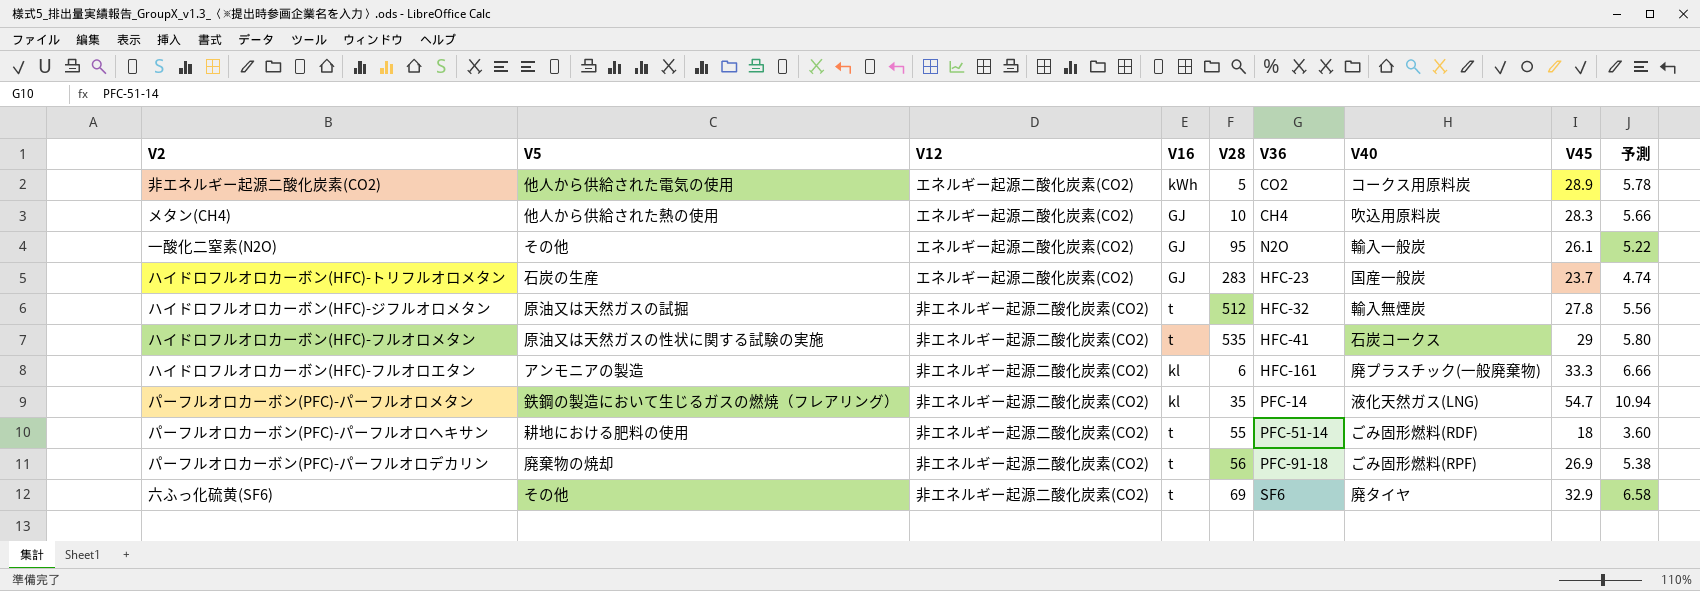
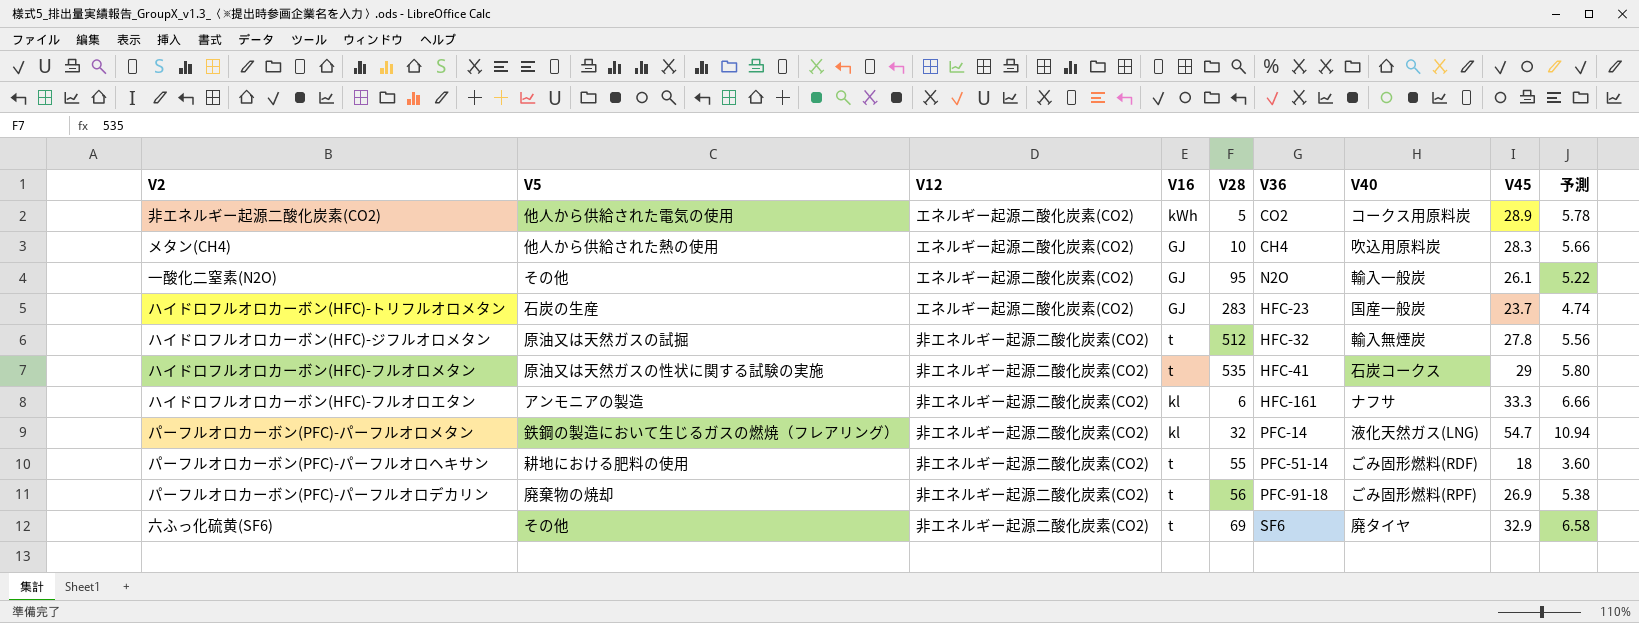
ハイドロフルオロカーボン(HFC)-フルオロエタン | V40: 廃プラスチック(一般廃棄物) -> ナフサ
パーフルオロカーボン(PFC)-パーフルオロメタン | V28: 35 -> 32

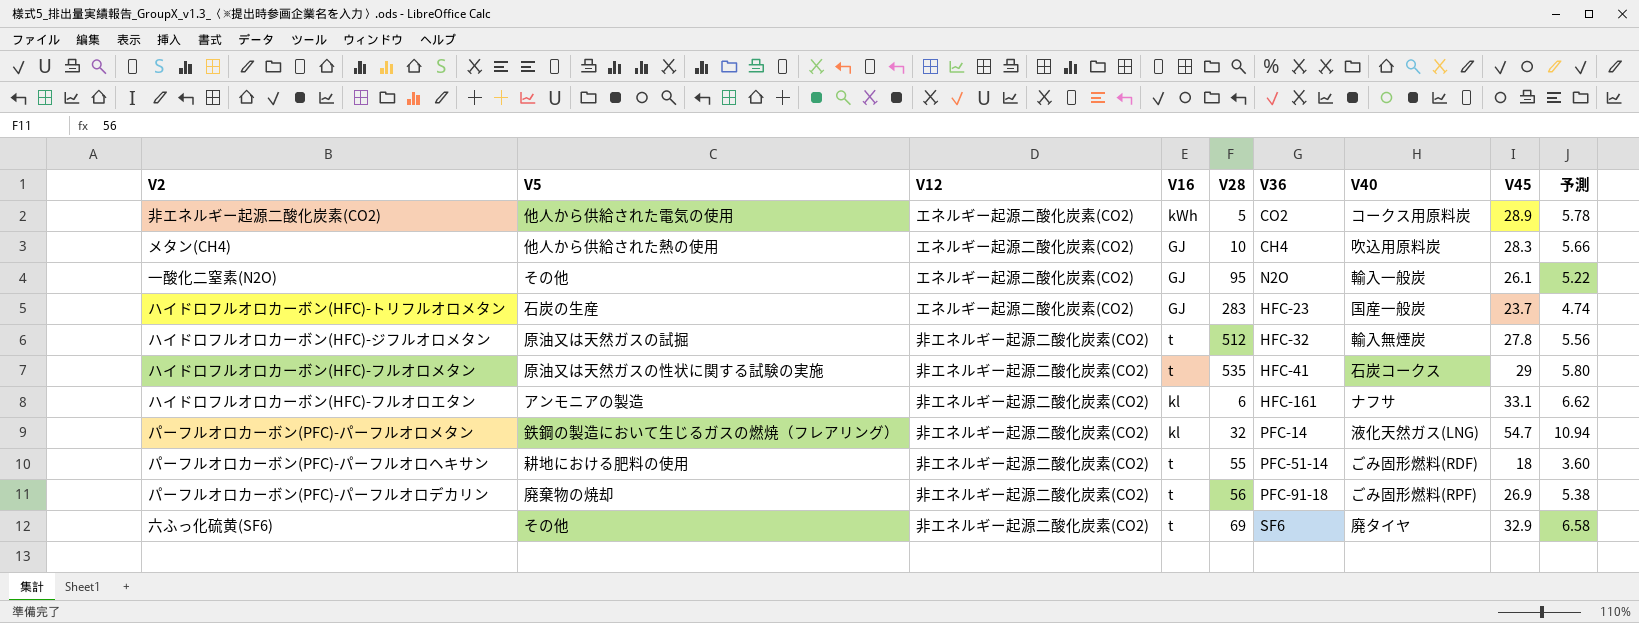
ハイドロフルオロカーボン(HFC)-フルオロエタン | V45: 33.3 -> 33.1
ハイドロフルオロカーボン(HFC)-フルオロエタン | 予測: 6.66 -> 6.62

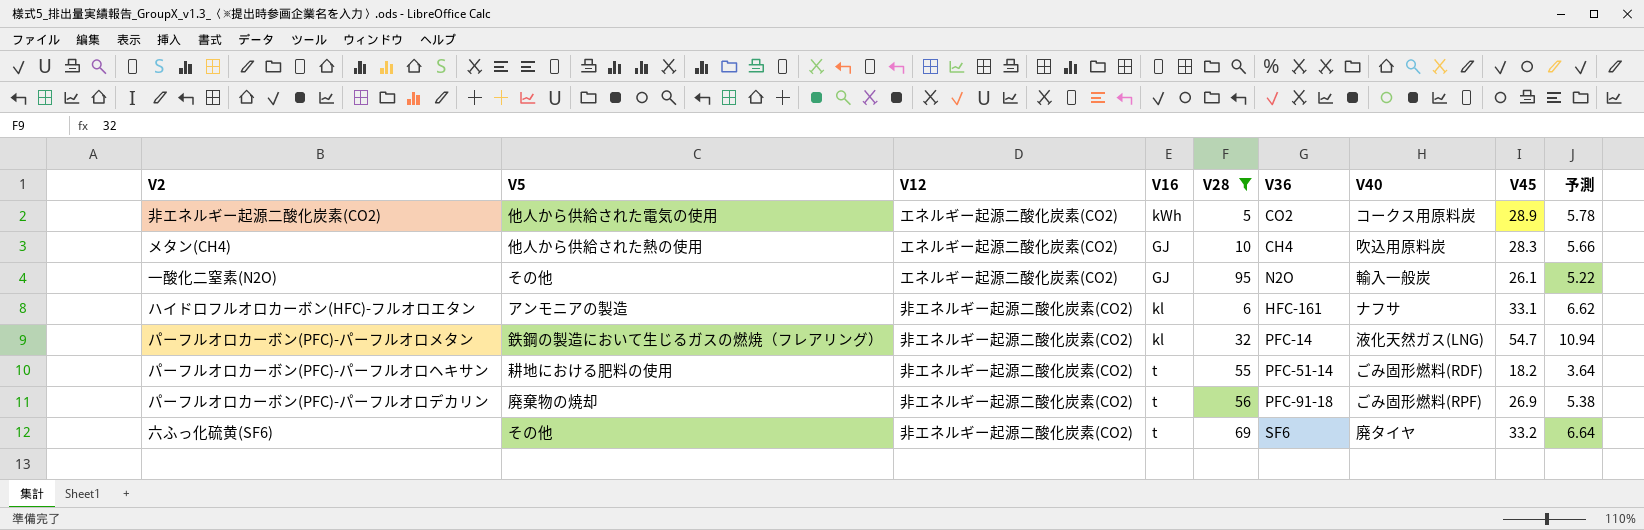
filter: none -> V28 <= 95
パーフルオロカーボン(PFC)-パーフルオロヘキサン | V45: 18 -> 18.2
パーフルオロカーボン(PFC)-パーフルオロヘキサン | 予測: 3.60 -> 3.64
六ふっ化硫黄(SF6) | V45: 32.9 -> 33.2
六ふっ化硫黄(SF6) | 予測: 6.58 -> 6.64

